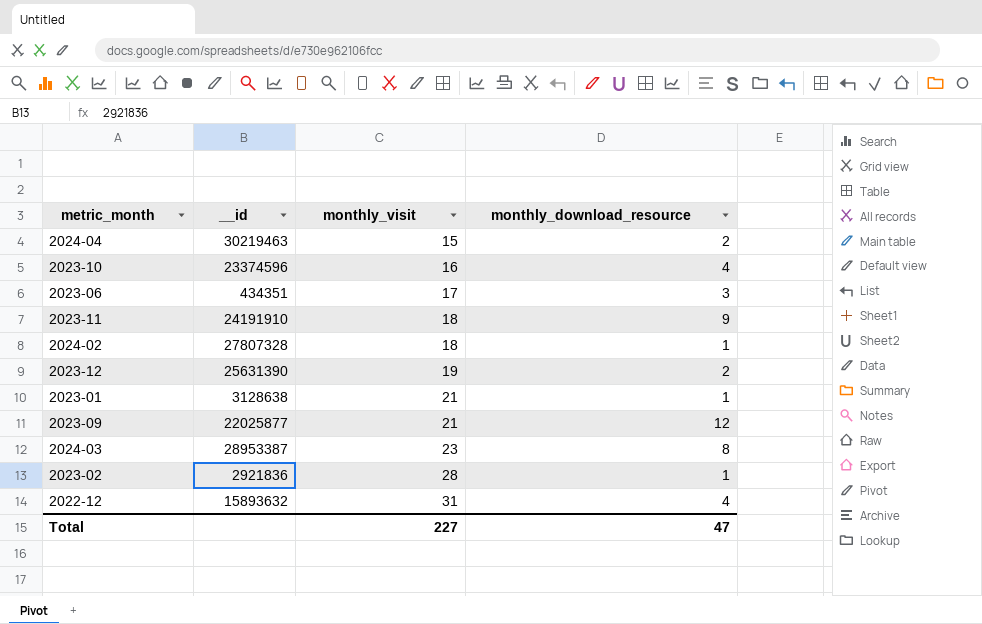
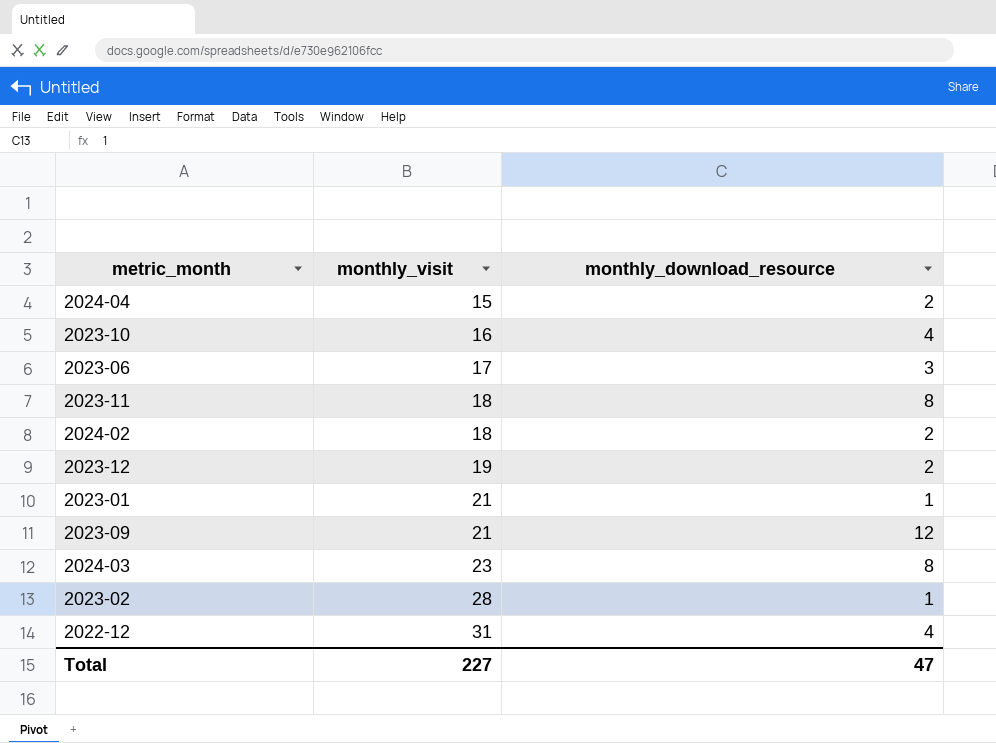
column __id | position: 2 -> none
2023-11 | monthly_download_resource: 9 -> 8
2024-02 | monthly_download_resource: 1 -> 2

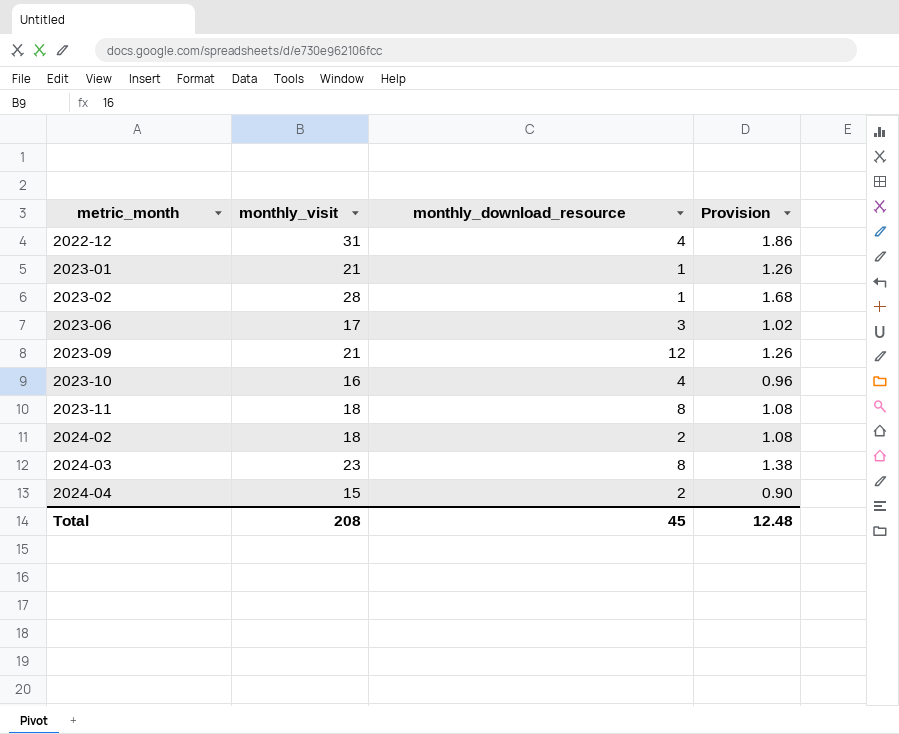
row order: monthly_visit ascending -> metric_month ascending
column Provision | formula: none -> [monthly_visit] * 0.06
row 2023-12: 19 | 2 -> none
Total | monthly_visit: 227 -> 208
Total | monthly_download_resource: 47 -> 45

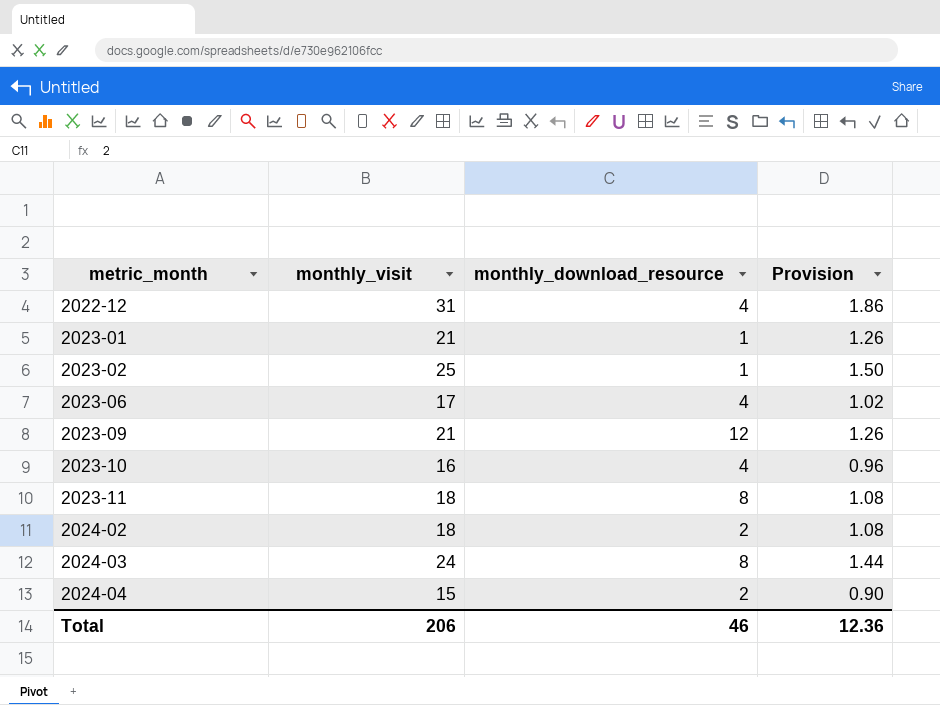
2023-02 | monthly_visit: 28 -> 25
2023-02 | Provision: 1.68 -> 1.50
2023-06 | monthly_download_resource: 3 -> 4
2024-03 | monthly_visit: 23 -> 24
2024-03 | Provision: 1.38 -> 1.44
Total | monthly_visit: 208 -> 206
Total | monthly_download_resource: 45 -> 46
Total | Provision: 12.48 -> 12.36

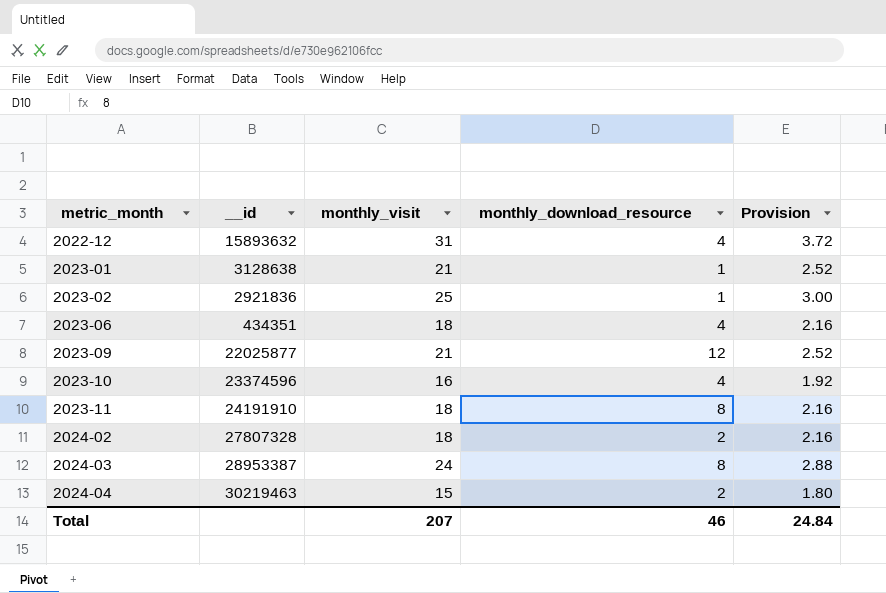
column __id | position: none -> 2
column Provision | formula: [monthly_visit] * 0.06 -> [monthly_visit] * 0.12
2023-06 | monthly_visit: 17 -> 18
Total | monthly_visit: 206 -> 207
Total | Provision: 12.36 -> 24.84

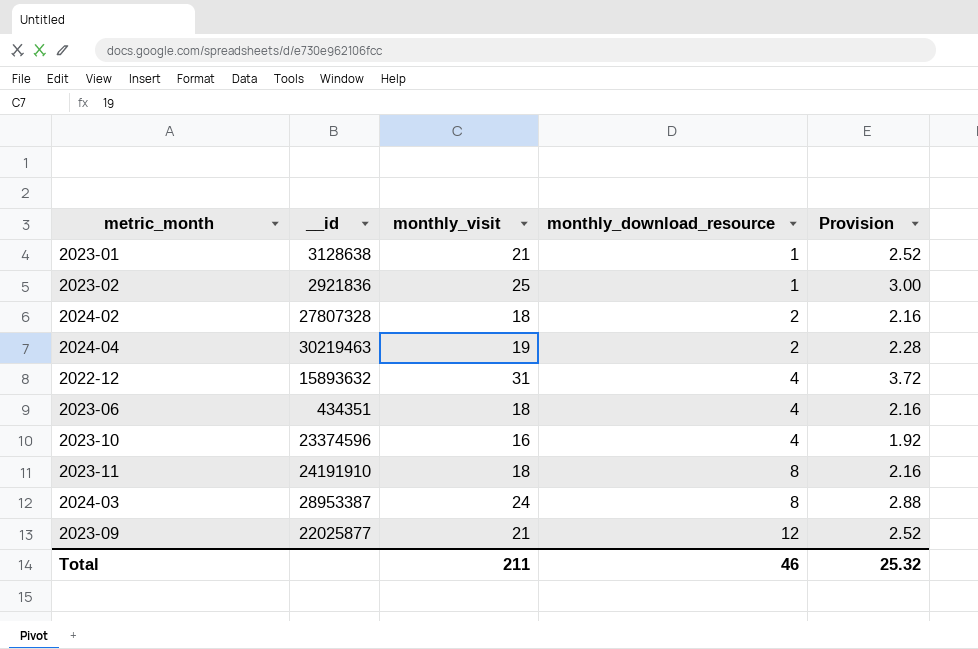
row order: metric_month ascending -> monthly_download_resource ascending
2024-04 | monthly_visit: 15 -> 19
2024-04 | Provision: 1.80 -> 2.28
Total | monthly_visit: 207 -> 211
Total | Provision: 24.84 -> 25.32

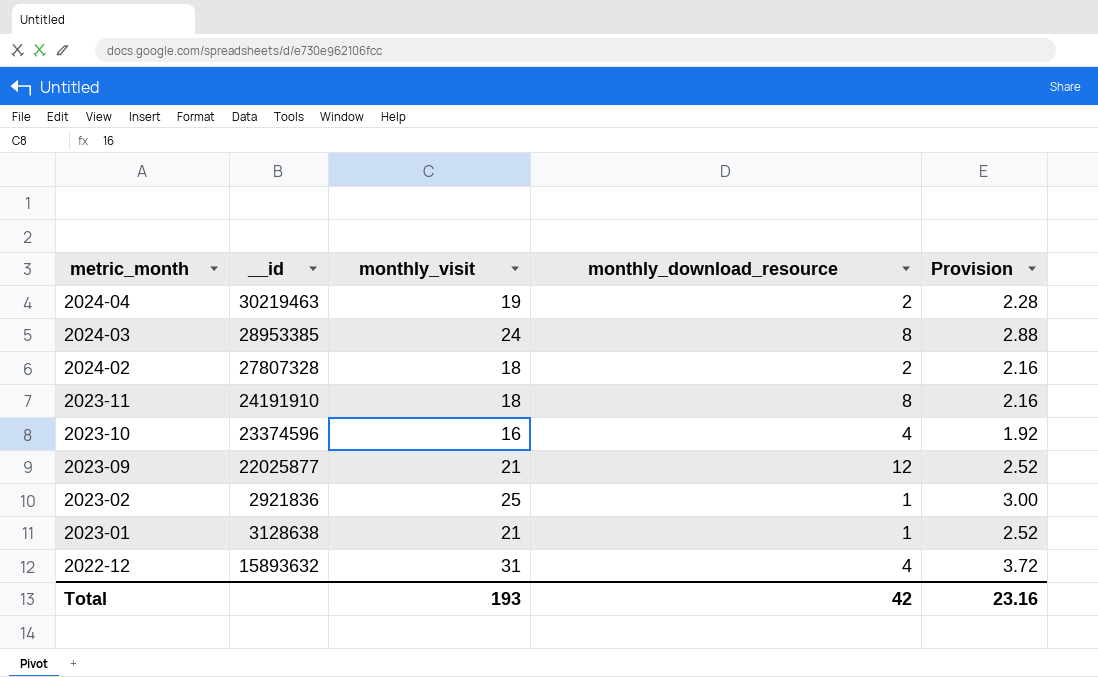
row order: monthly_download_resource ascending -> metric_month descending
row 2023-06: 434351 | 18 | 4 | 2.16 -> none
2024-03 | __id: 28953387 -> 28953385
Total | monthly_visit: 211 -> 193
Total | monthly_download_resource: 46 -> 42
Total | Provision: 25.32 -> 23.16

